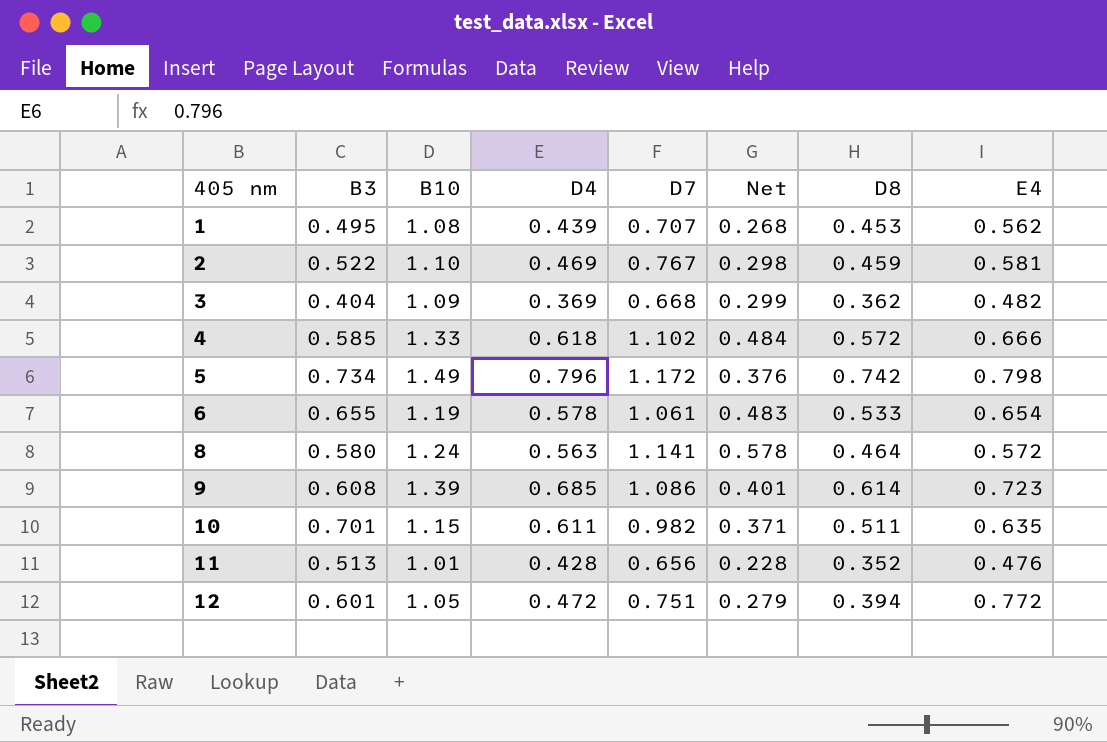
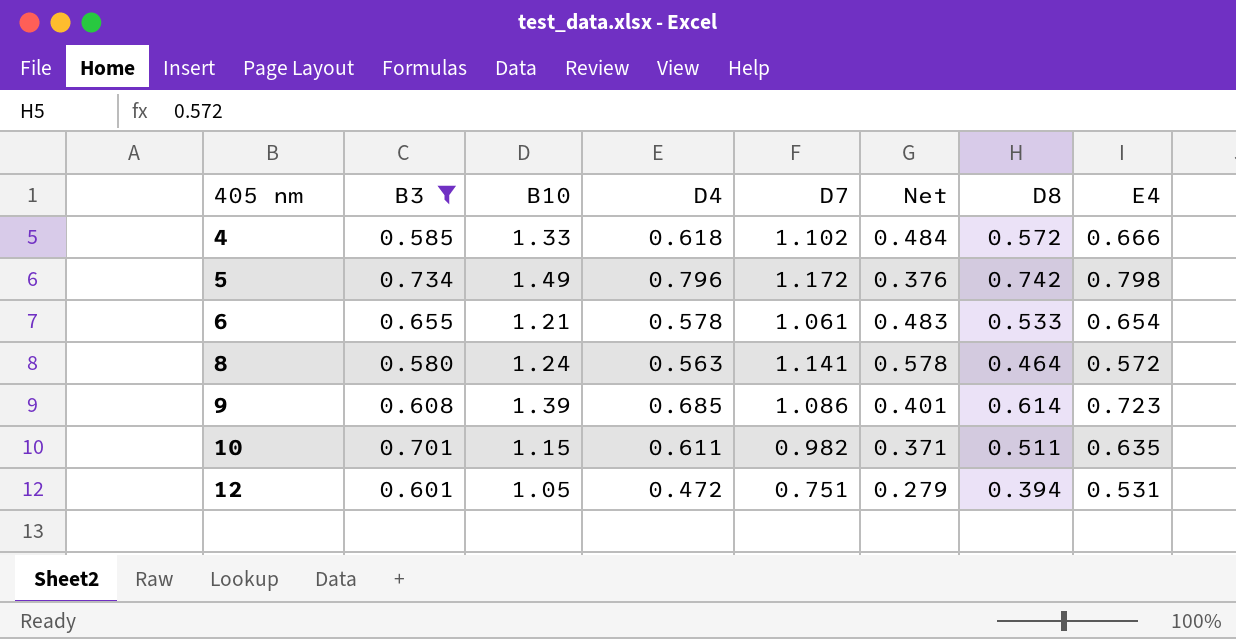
filter: none -> B3 >= 0.580
6 | B10: 1.19 -> 1.21
12 | E4: 0.772 -> 0.531

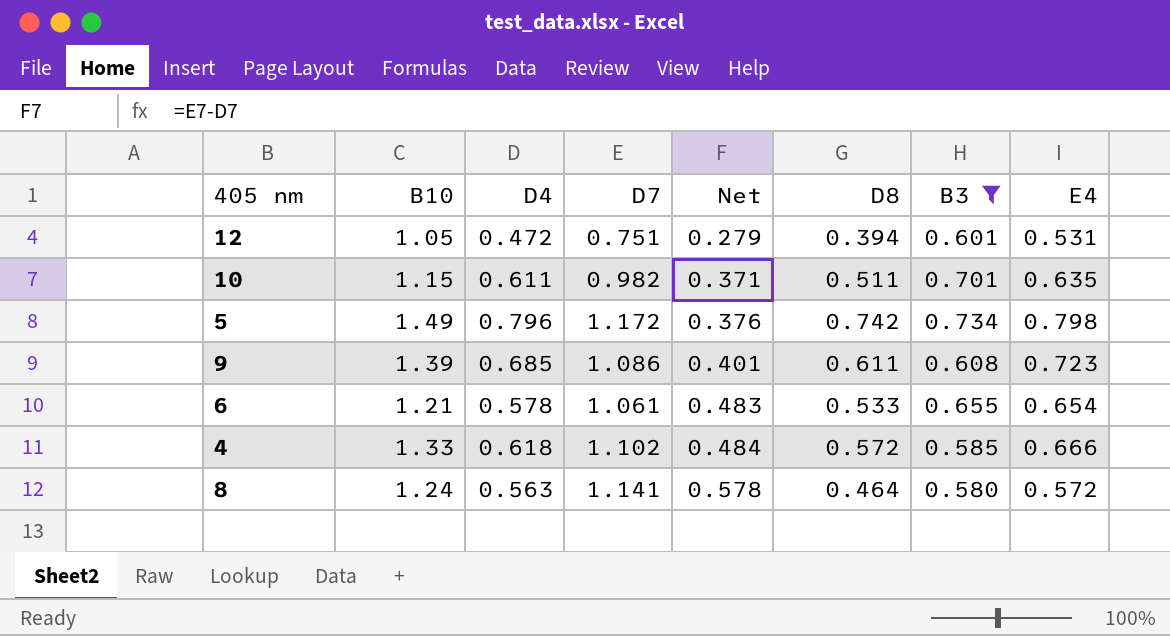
row order: 405 nm ascending -> Net ascending
column B3 | position: 2 -> 7
9 | D8: 0.614 -> 0.611

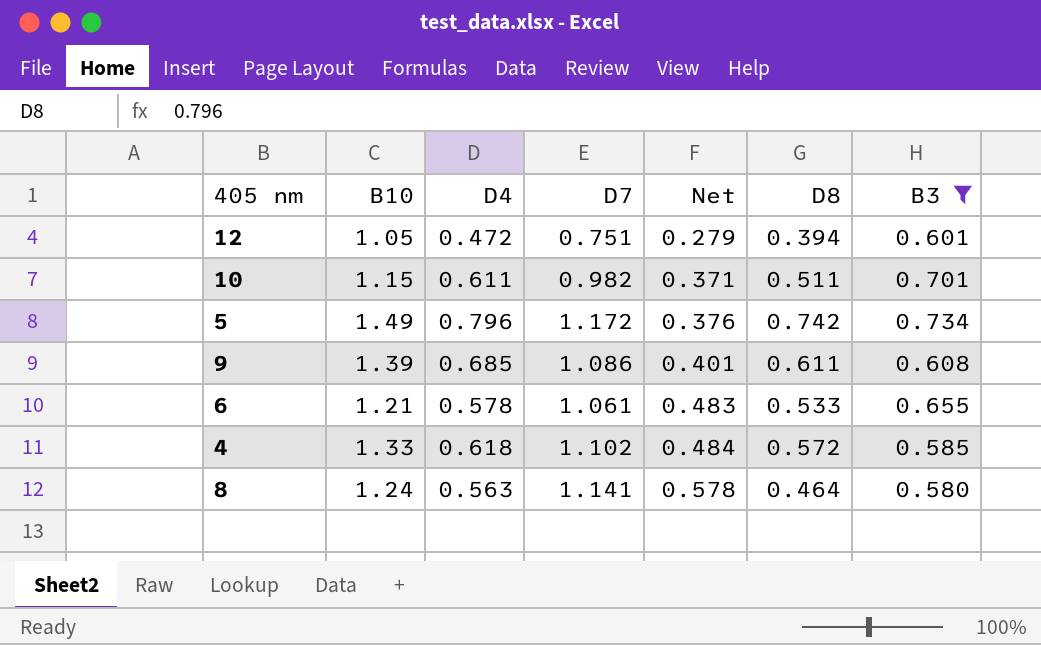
column E4 | position: 8 -> none

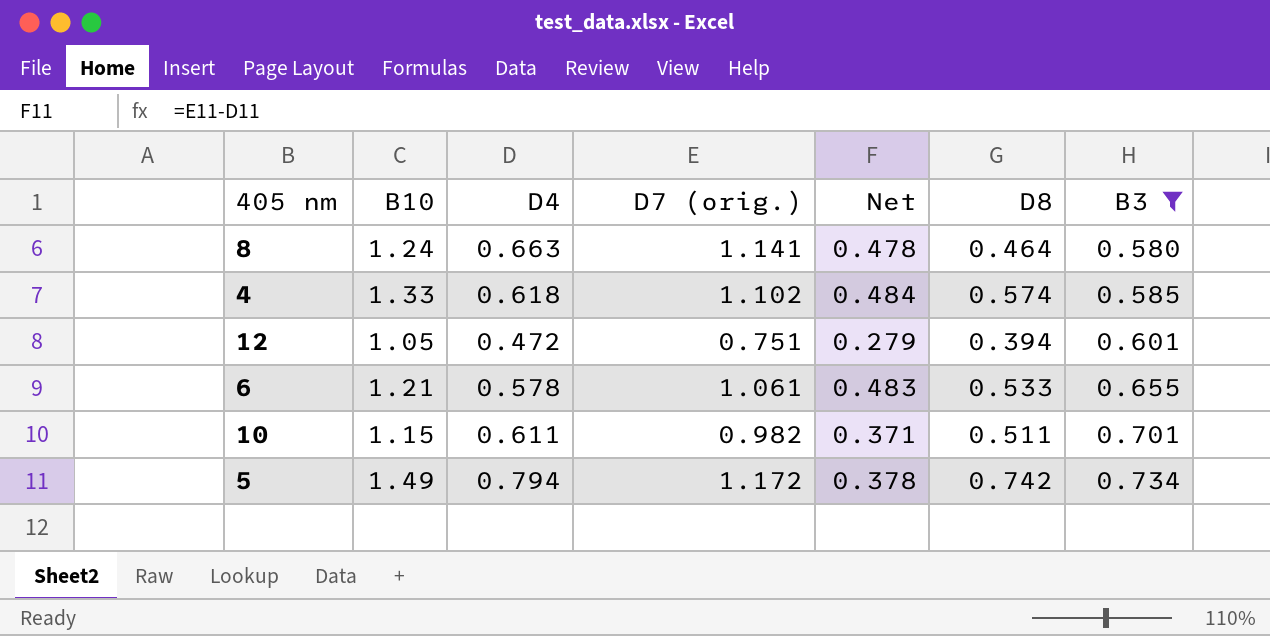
row order: Net ascending -> B3 ascending
column name: D7 -> D7 (orig.)
row 9: 1.39 | 0.685 | 1.086 | 0.401 | 0.611 | 0.608 -> none
8 | D4: 0.563 -> 0.663
8 | Net: 0.578 -> 0.478
4 | D8: 0.572 -> 0.574
5 | D4: 0.796 -> 0.794
5 | Net: 0.376 -> 0.378

